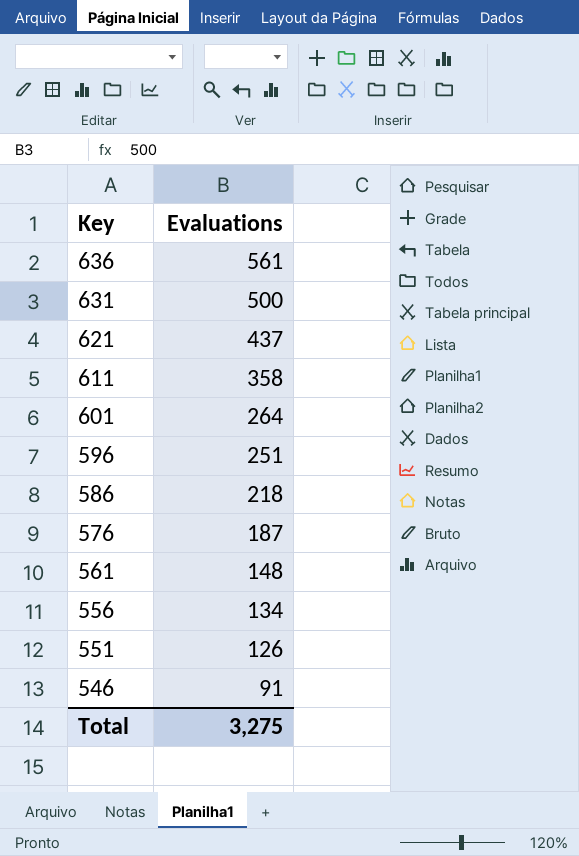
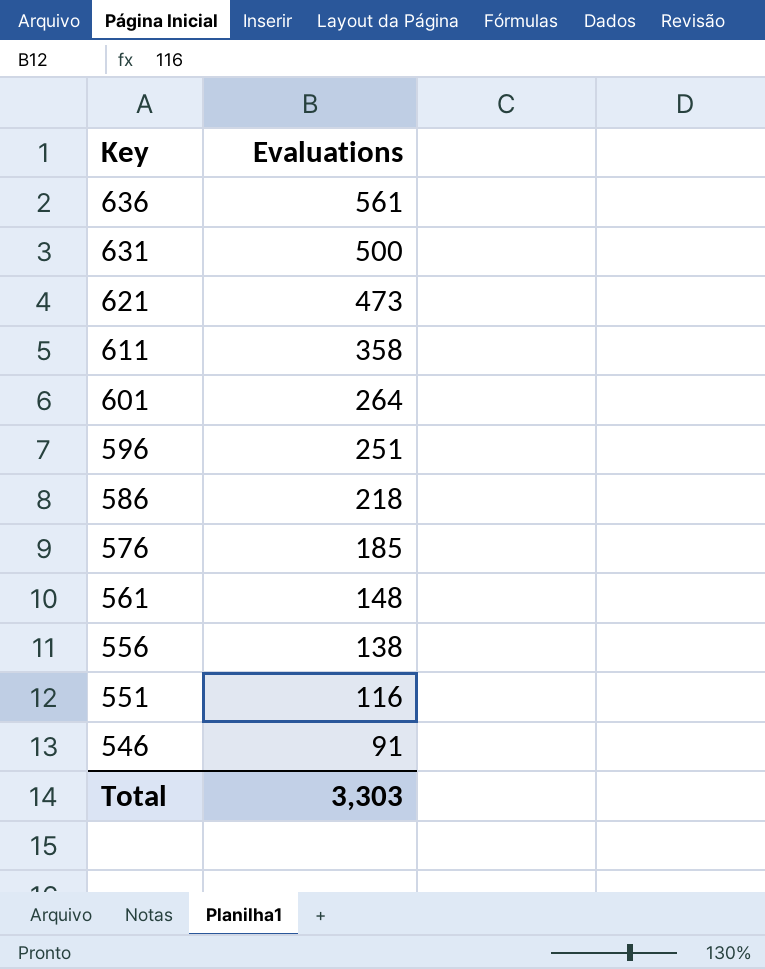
621 | Evaluations: 437 -> 473
576 | Evaluations: 187 -> 185
556 | Evaluations: 134 -> 138
551 | Evaluations: 126 -> 116
Total | Evaluations: 3,275 -> 3,303

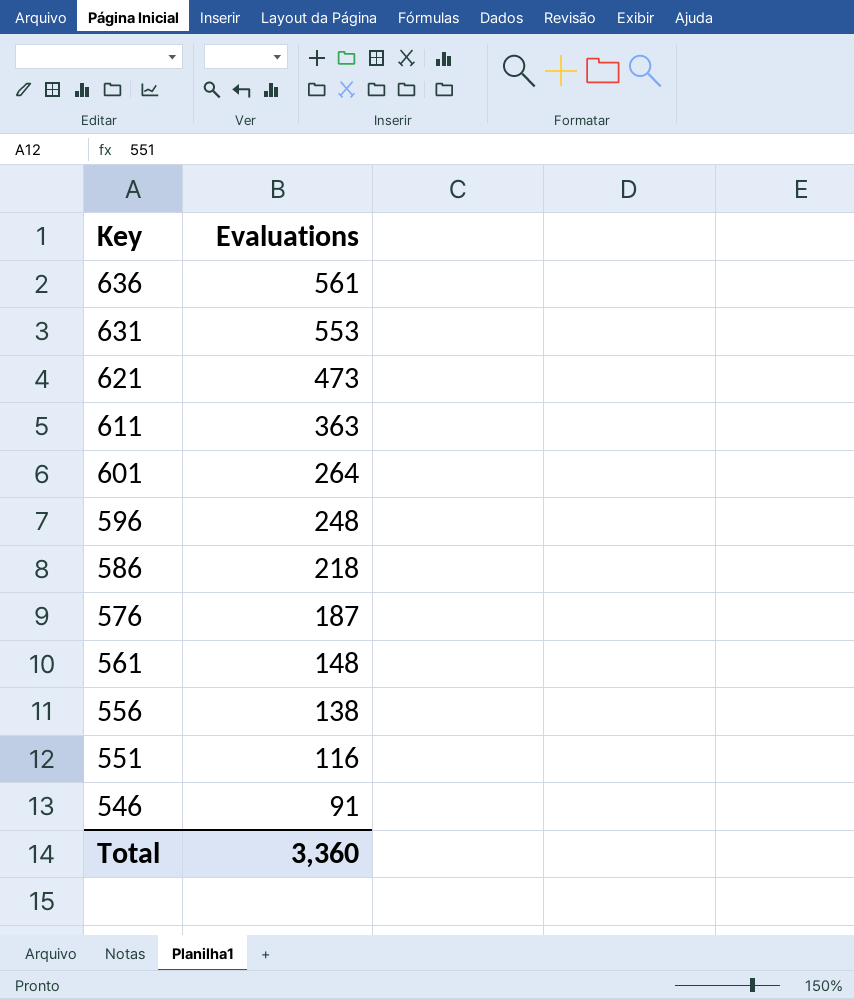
631 | Evaluations: 500 -> 553
611 | Evaluations: 358 -> 363
596 | Evaluations: 251 -> 248
576 | Evaluations: 185 -> 187
Total | Evaluations: 3,303 -> 3,360

